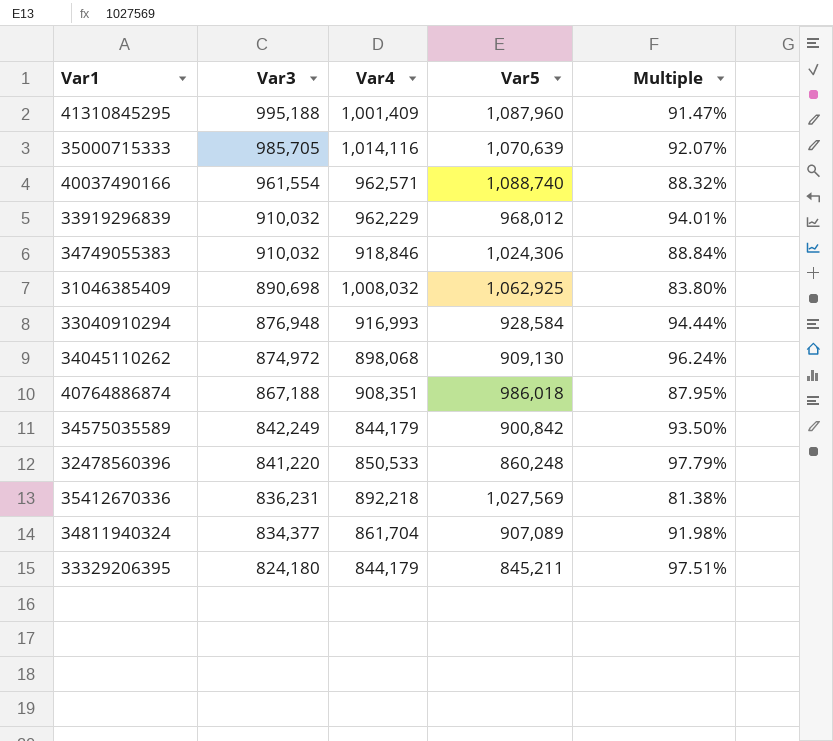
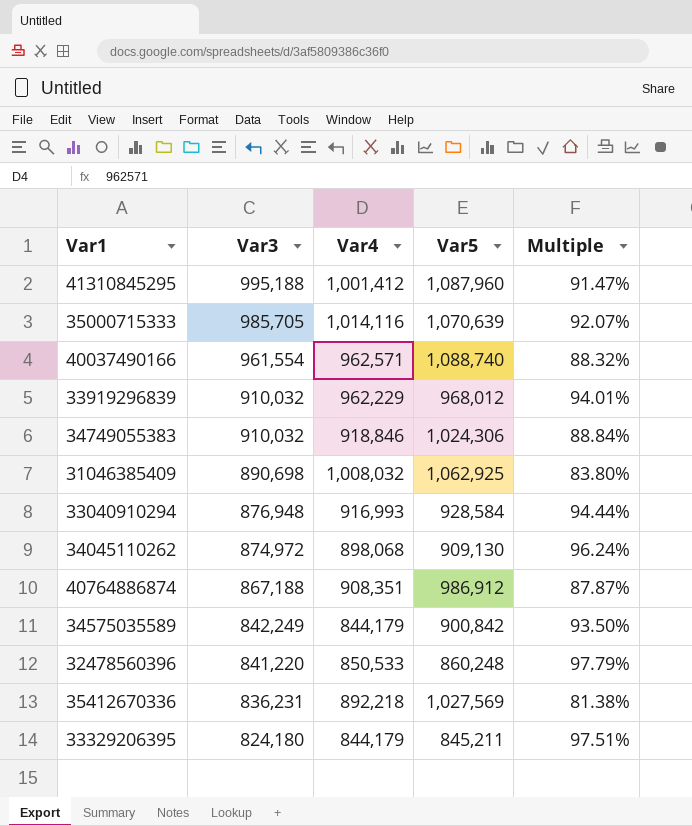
row 34811940324: 834,377 | 861,704 | 907,089 | 91.98% -> none
41310845295 | Var4: 1,001,409 -> 1,001,412
40764886874 | Var5: 986,018 -> 986,912
40764886874 | Multiple: 87.95% -> 87.87%

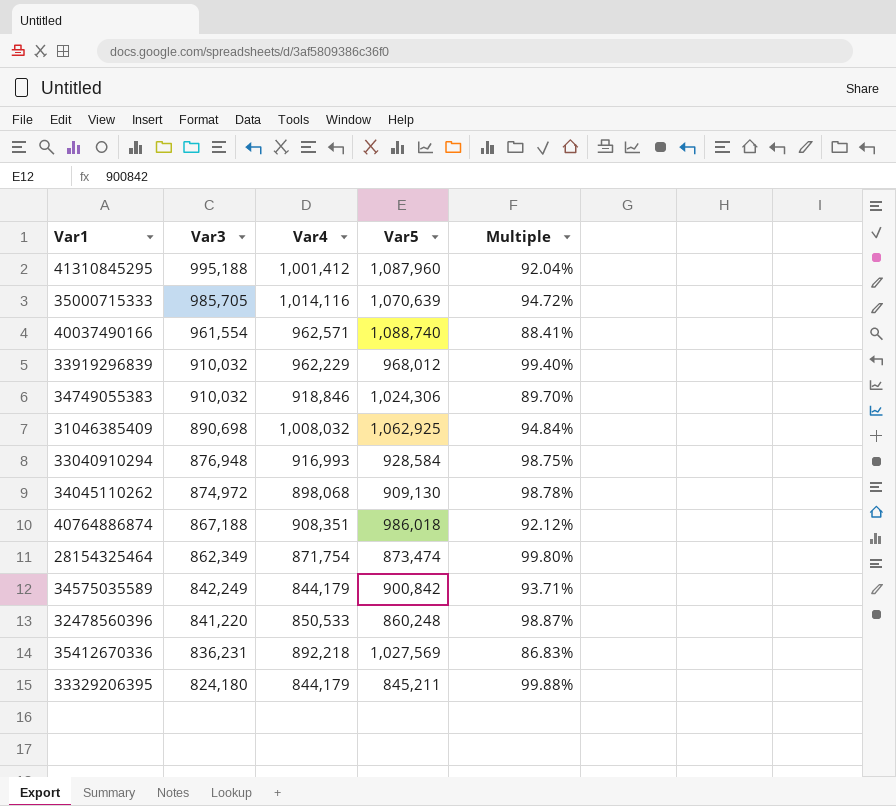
column Multiple | formula: [Var3] / [Var5] -> [Var4] / [Var5]
40764886874 | Var5: 986,912 -> 986,018
row 28154325464: none -> 862,349 | 871,754 | 873,474 | 99.80%

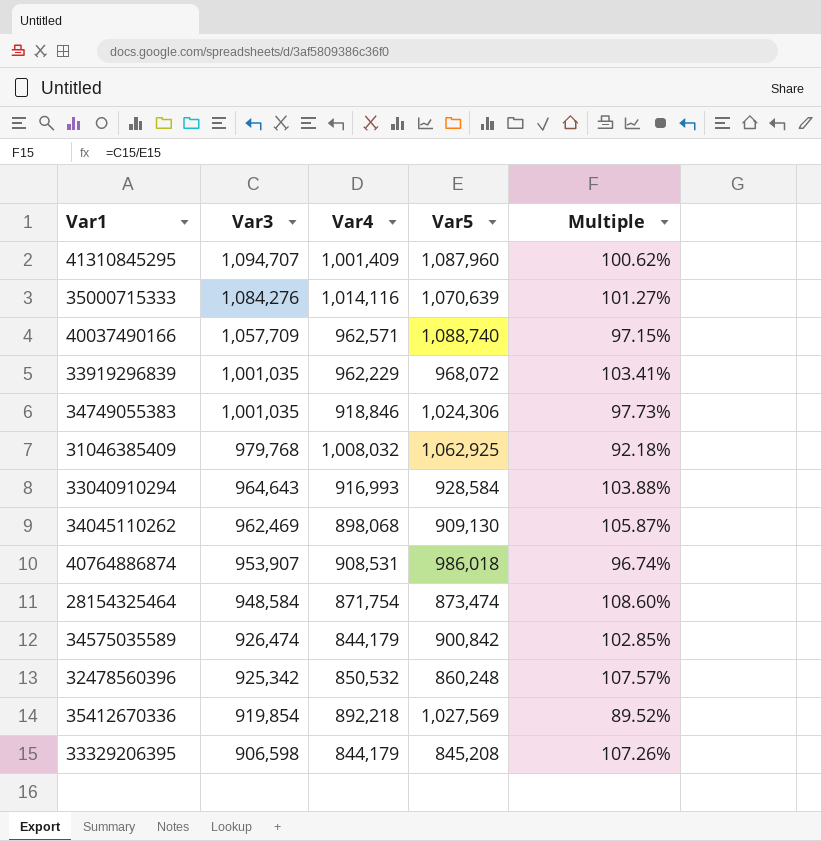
column Multiple | formula: [Var4] / [Var5] -> [Var3] / [Var5]
41310845295 | Var3: 995,188 -> 1,094,707
41310845295 | Var4: 1,001,412 -> 1,001,409
35000715333 | Var3: 985,705 -> 1,084,276
40037490166 | Var3: 961,554 -> 1,057,709
33919296839 | Var3: 910,032 -> 1,001,035
33919296839 | Var5: 968,012 -> 968,072
34749055383 | Var3: 910,032 -> 1,001,035
31046385409 | Var3: 890,698 -> 979,768
33040910294 | Var3: 876,948 -> 964,643
34045110262 | Var3: 874,972 -> 962,469
40764886874 | Var3: 867,188 -> 953,907
40764886874 | Var4: 908,351 -> 908,531
28154325464 | Var3: 862,349 -> 948,584
34575035589 | Var3: 842,249 -> 926,474
32478560396 | Var3: 841,220 -> 925,342
32478560396 | Var4: 850,533 -> 850,532
35412670336 | Var3: 836,231 -> 919,854
33329206395 | Var3: 824,180 -> 906,598
33329206395 | Var5: 845,211 -> 845,208

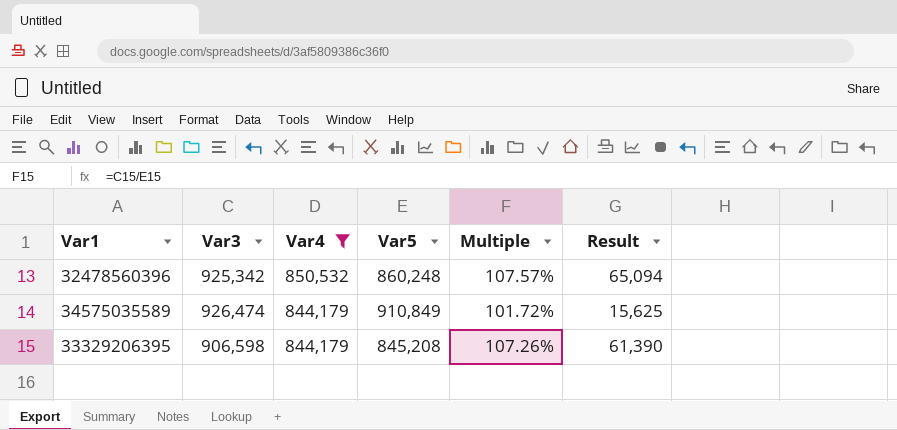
filter: none -> Var4 <= 850,532
row order: Var3 descending -> Var4 descending
column Result | formula: none -> [Var3] - [Var5]
34575035589 | Var5: 900,842 -> 910,849
34575035589 | Multiple: 102.85% -> 101.72%

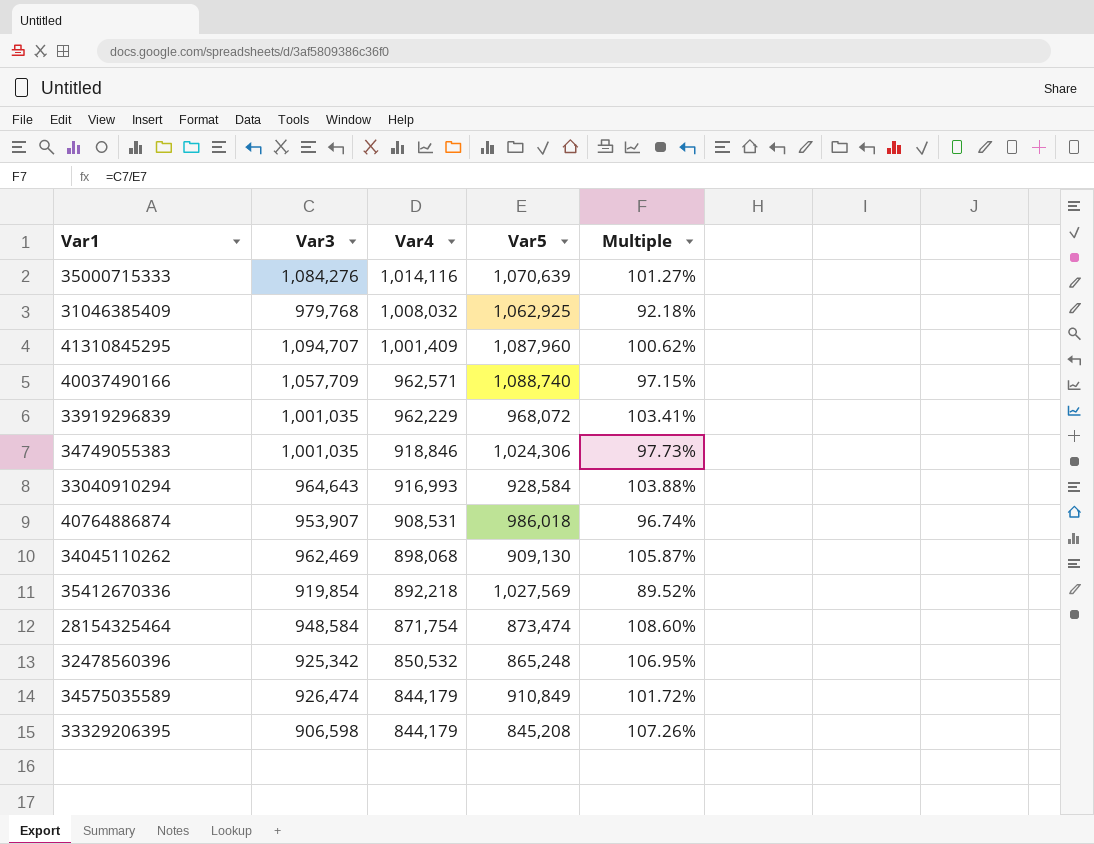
filter: Var4 <= 850,532 -> none
column Result | formula: [Var3] - [Var5] -> none
32478560396 | Var5: 860,248 -> 865,248
32478560396 | Multiple: 107.57% -> 106.95%

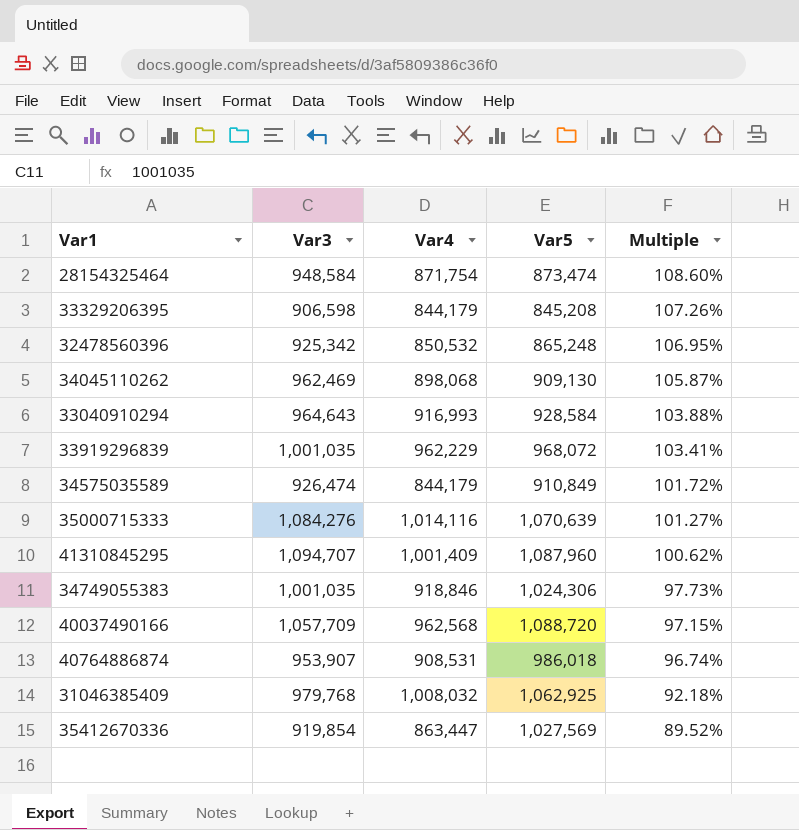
row order: Var4 descending -> Multiple descending
40037490166 | Var4: 962,571 -> 962,568
40037490166 | Var5: 1,088,740 -> 1,088,720
35412670336 | Var4: 892,218 -> 863,447

